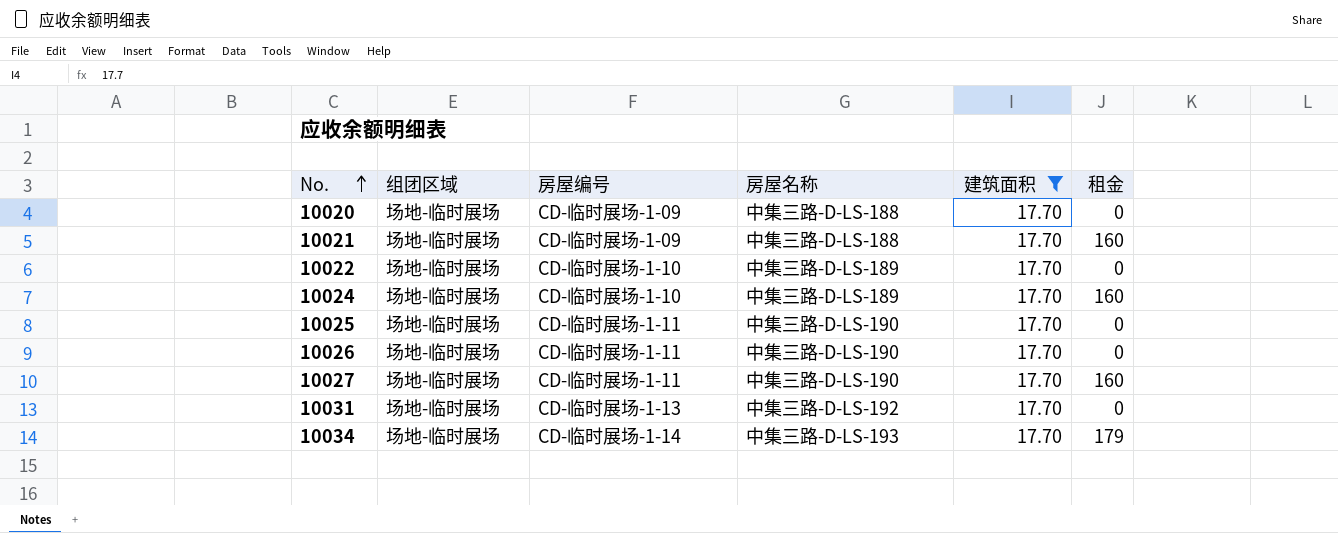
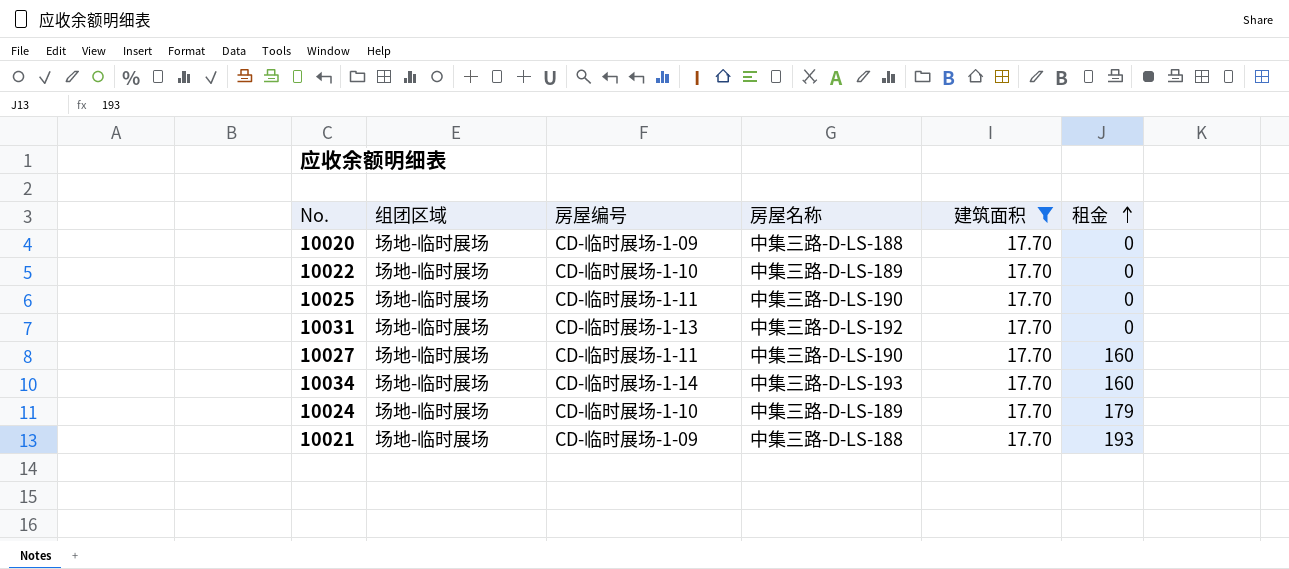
row order: No. ascending -> 租金 ascending
row 10026: 场地-临时展场 | CD-临时展场-1-11 | 中集三路-D-LS-190 | 17.70 | 0 -> none
10034 | 租金: 179 -> 160
10024 | 租金: 160 -> 179
10021 | 租金: 160 -> 193

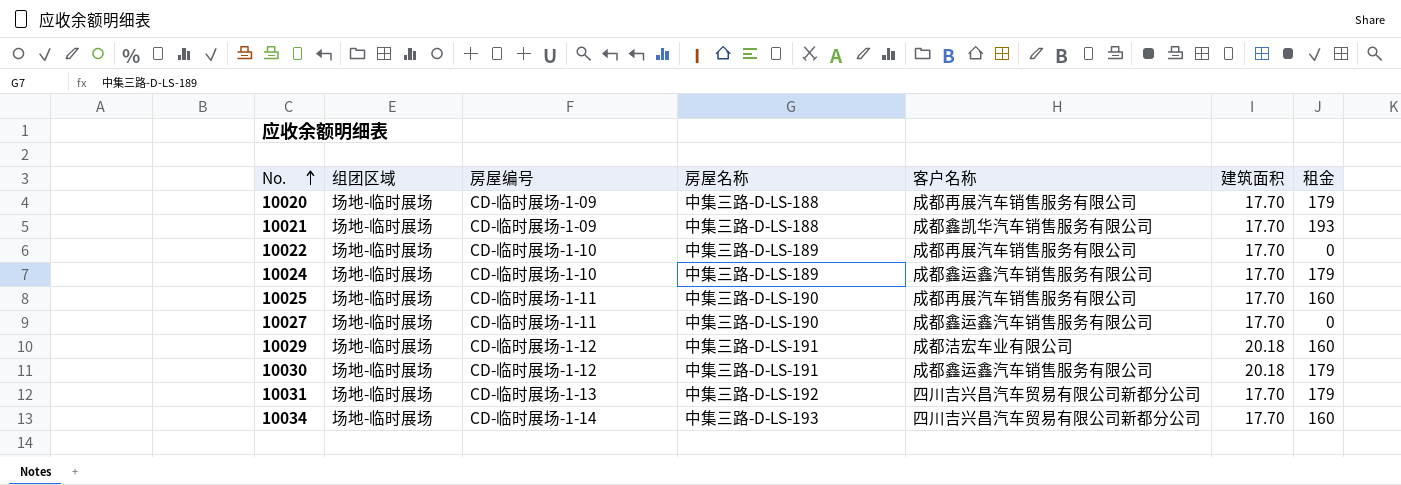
filter: 建筑面积 = 17.70 -> none
row order: 租金 ascending -> No. ascending
column 客户名称 | position: none -> 5
10020 | 租金: 0 -> 179
10025 | 租金: 0 -> 160
10027 | 租金: 160 -> 0
10031 | 租金: 0 -> 179

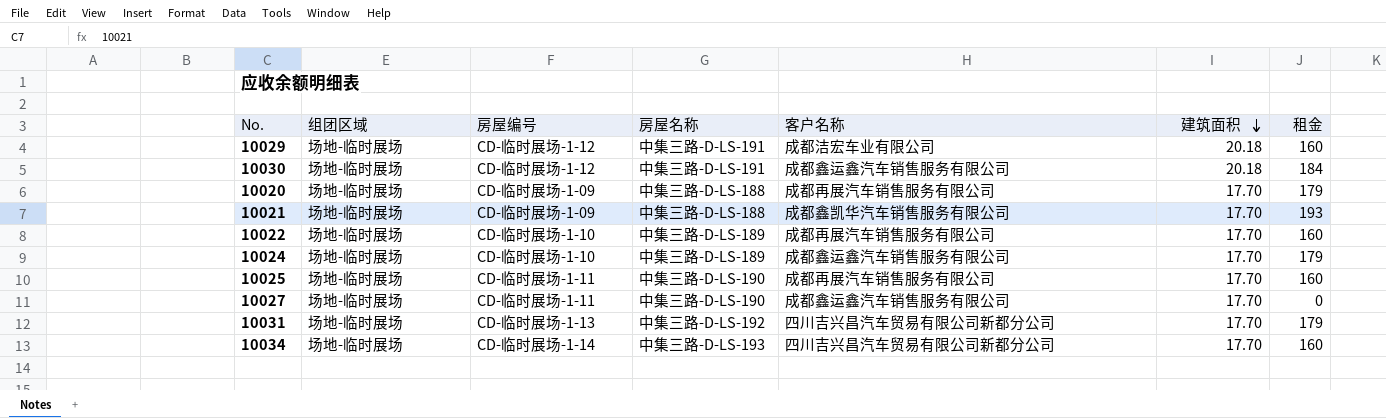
row order: No. ascending -> 建筑面积 descending
10030 | 租金: 179 -> 184
10022 | 租金: 0 -> 160

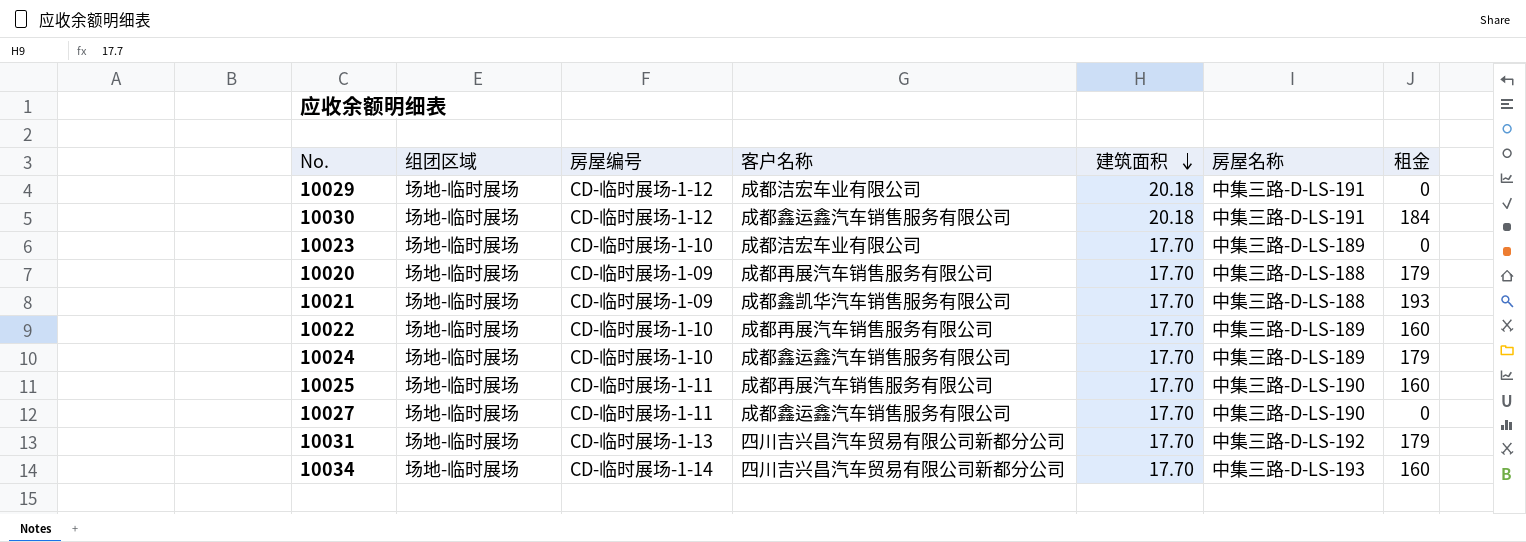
column 房屋名称 | position: 4 -> 6
10029 | 租金: 160 -> 0
row 10023: none -> 场地-临时展场 | CD-临时展场-1-10 | 成都洁宏车业有限公司 | 17.70 | 中集三路-D-LS-189 | 0

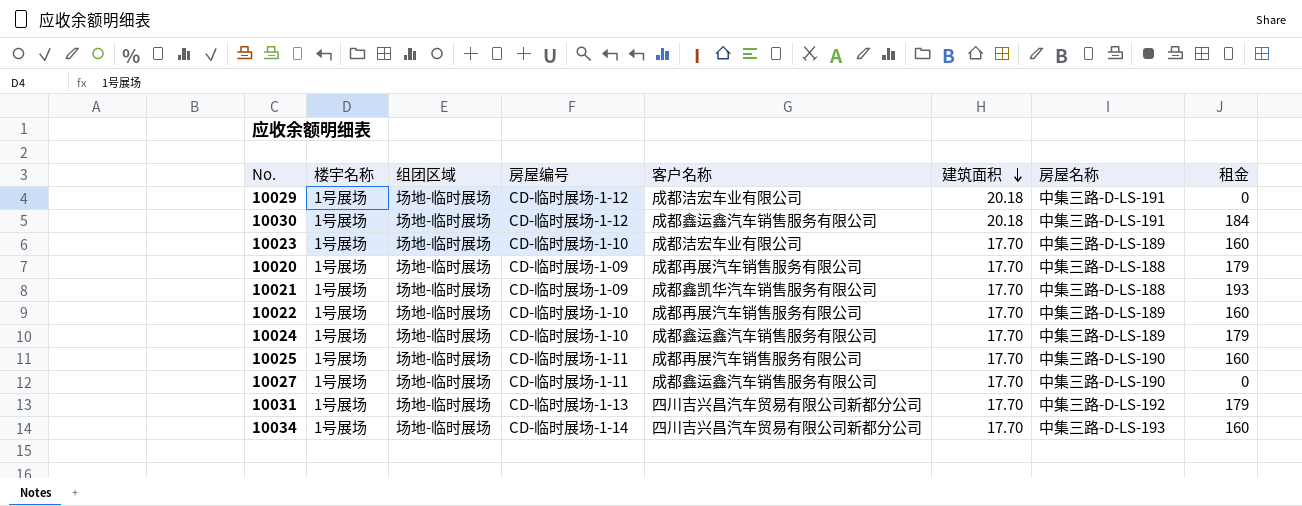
column 楼宇名称 | position: none -> 2
10023 | 租金: 0 -> 160

